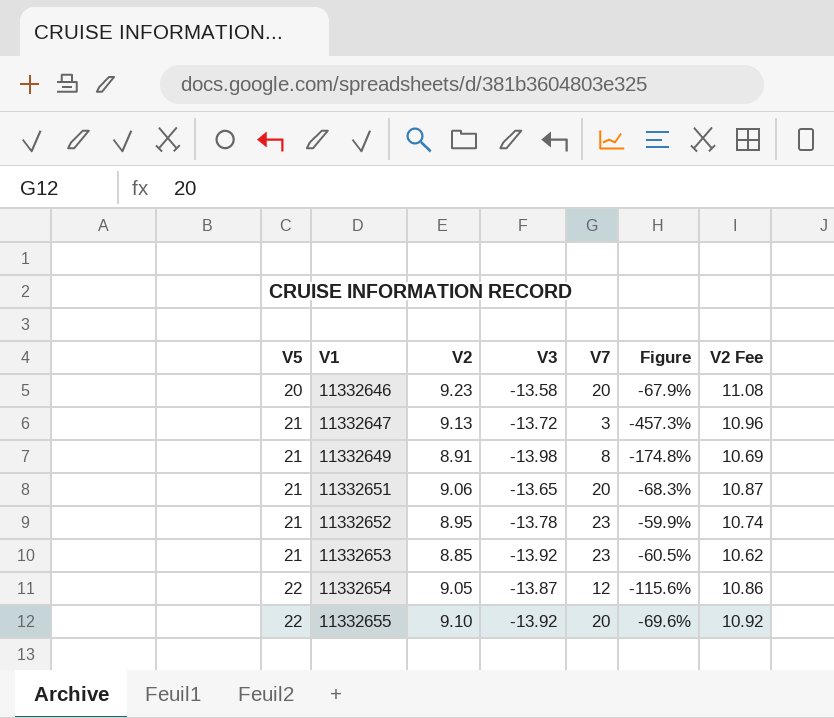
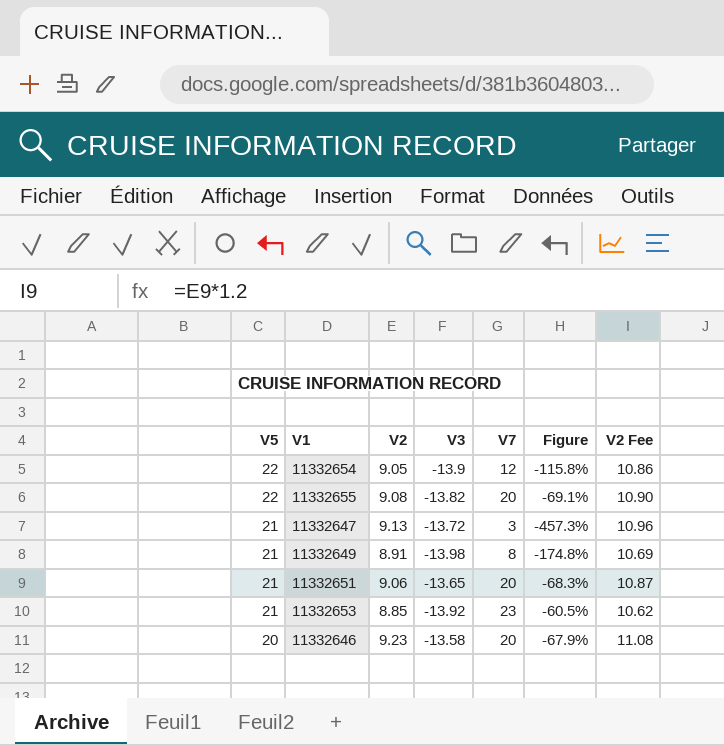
row order: V5 ascending -> V5 descending
row 11332652: 21 | 8.95 | -13.78 | 23 | -59.9% | 10.74 -> none
11332654 | V3: -13.87 -> -13.9
11332654 | Figure: -115.6% -> -115.8%
11332655 | V2: 9.10 -> 9.08
11332655 | V3: -13.92 -> -13.82
11332655 | Figure: -69.6% -> -69.1%
11332655 | V2 Fee: 10.92 -> 10.90

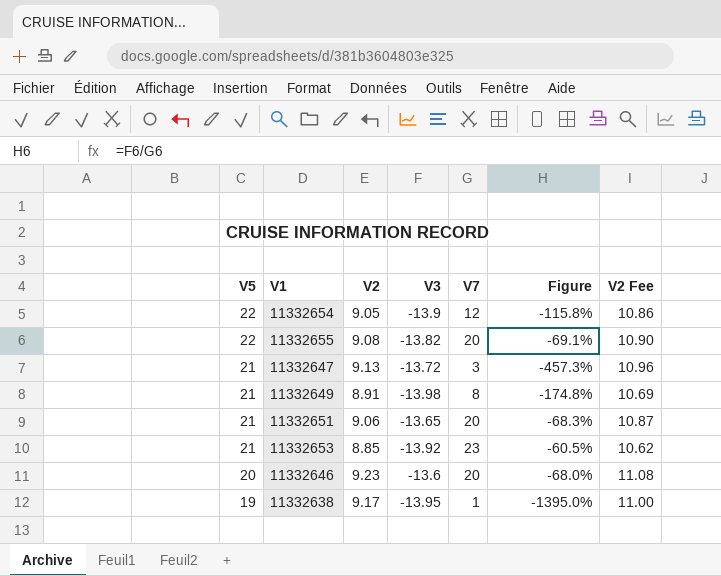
11332646 | V3: -13.58 -> -13.6
11332646 | Figure: -67.9% -> -68.0%
row 11332638: none -> 19 | 9.17 | -13.95 | 1 | -1395.0% | 11.00

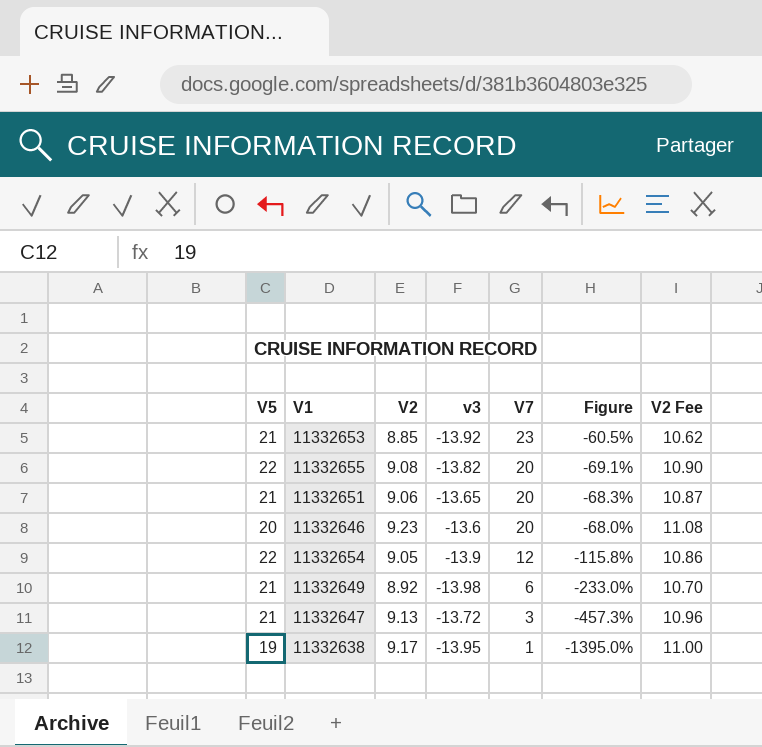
row order: V5 descending -> V7 descending
column name: V3 -> v3
11332649 | V2: 8.91 -> 8.92
11332649 | V7: 8 -> 6
11332649 | Figure: -174.8% -> -233.0%
11332649 | V2 Fee: 10.69 -> 10.70

